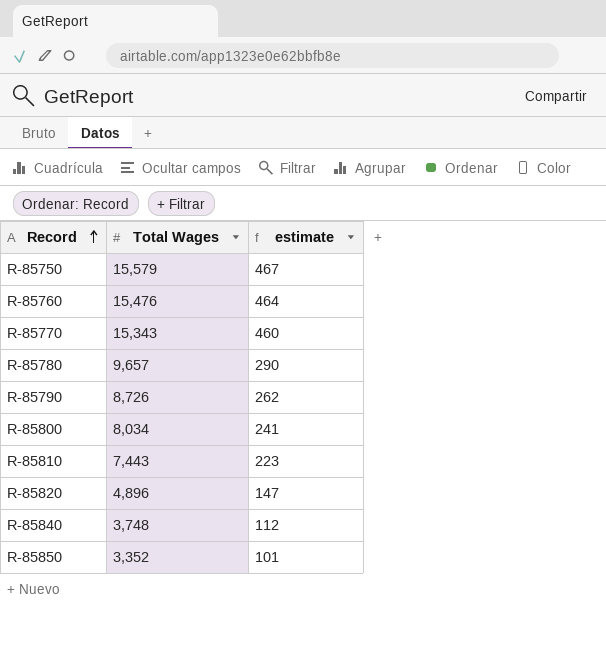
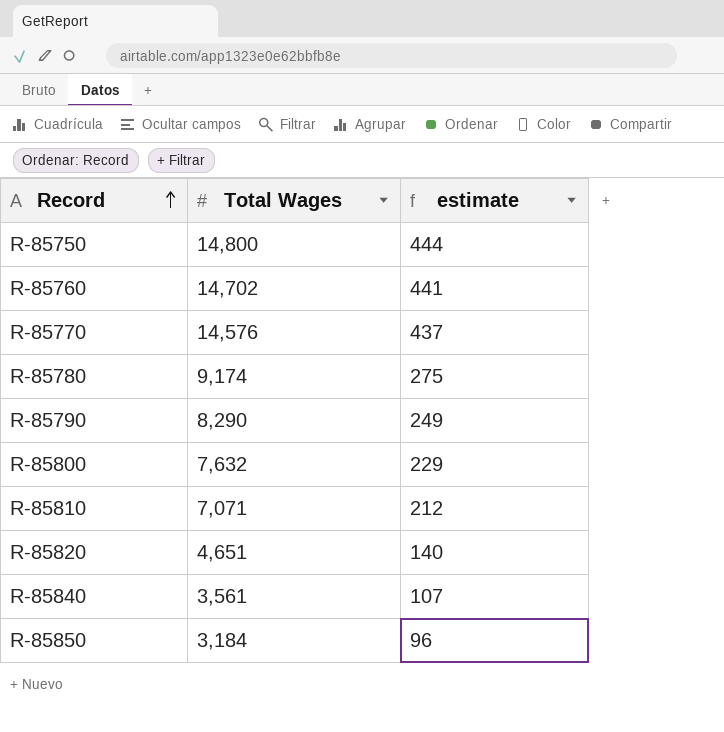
R-85750 | Total Wages: 15,579 -> 14,800
R-85750 | estimate: 467 -> 444
R-85760 | Total Wages: 15,476 -> 14,702
R-85760 | estimate: 464 -> 441
R-85770 | Total Wages: 15,343 -> 14,576
R-85770 | estimate: 460 -> 437
R-85780 | Total Wages: 9,657 -> 9,174
R-85780 | estimate: 290 -> 275
R-85790 | Total Wages: 8,726 -> 8,290
R-85790 | estimate: 262 -> 249
R-85800 | Total Wages: 8,034 -> 7,632
R-85800 | estimate: 241 -> 229
R-85810 | Total Wages: 7,443 -> 7,071
R-85810 | estimate: 223 -> 212
R-85820 | Total Wages: 4,896 -> 4,651
R-85820 | estimate: 147 -> 140
R-85840 | Total Wages: 3,748 -> 3,561
R-85840 | estimate: 112 -> 107
R-85850 | Total Wages: 3,352 -> 3,184
R-85850 | estimate: 101 -> 96

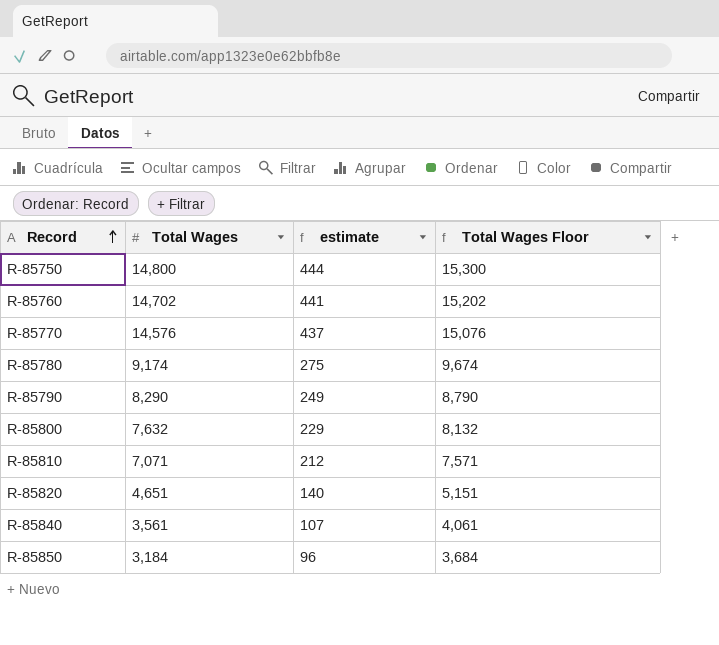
column Total Wages Floor | formula: none -> [Total Wages] + 500

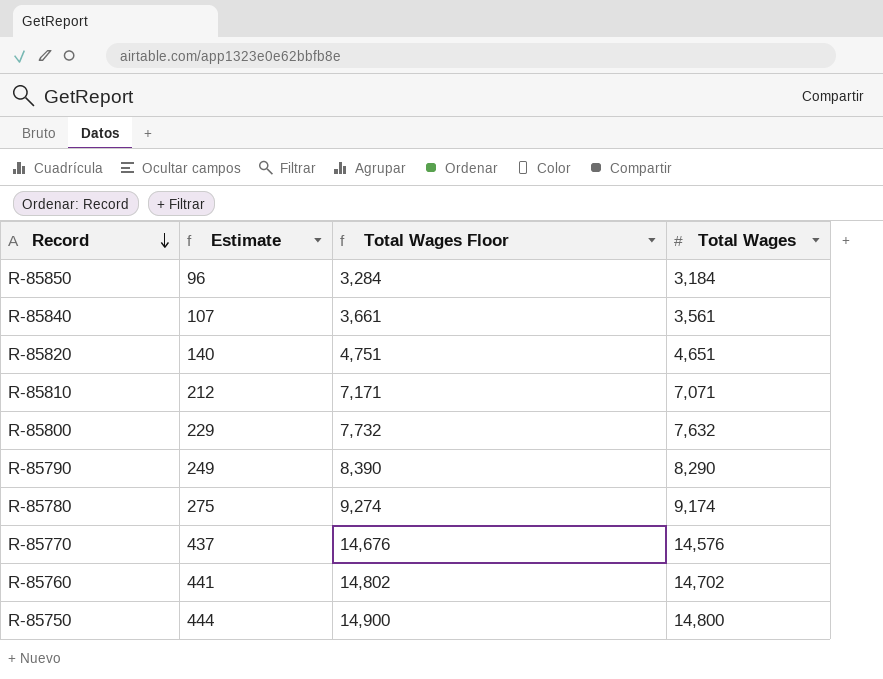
row order: Record ascending -> Record descending
column name: estimate -> Estimate
column Total Wages Floor | formula: [Total Wages] + 500 -> [Total Wages] + 100
column Total Wages | position: 2 -> 4

